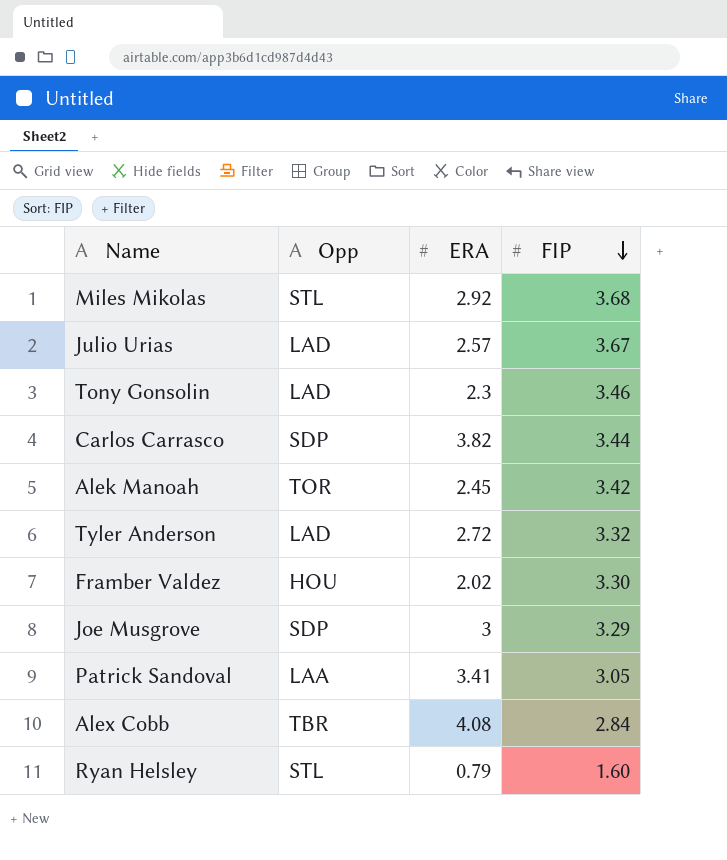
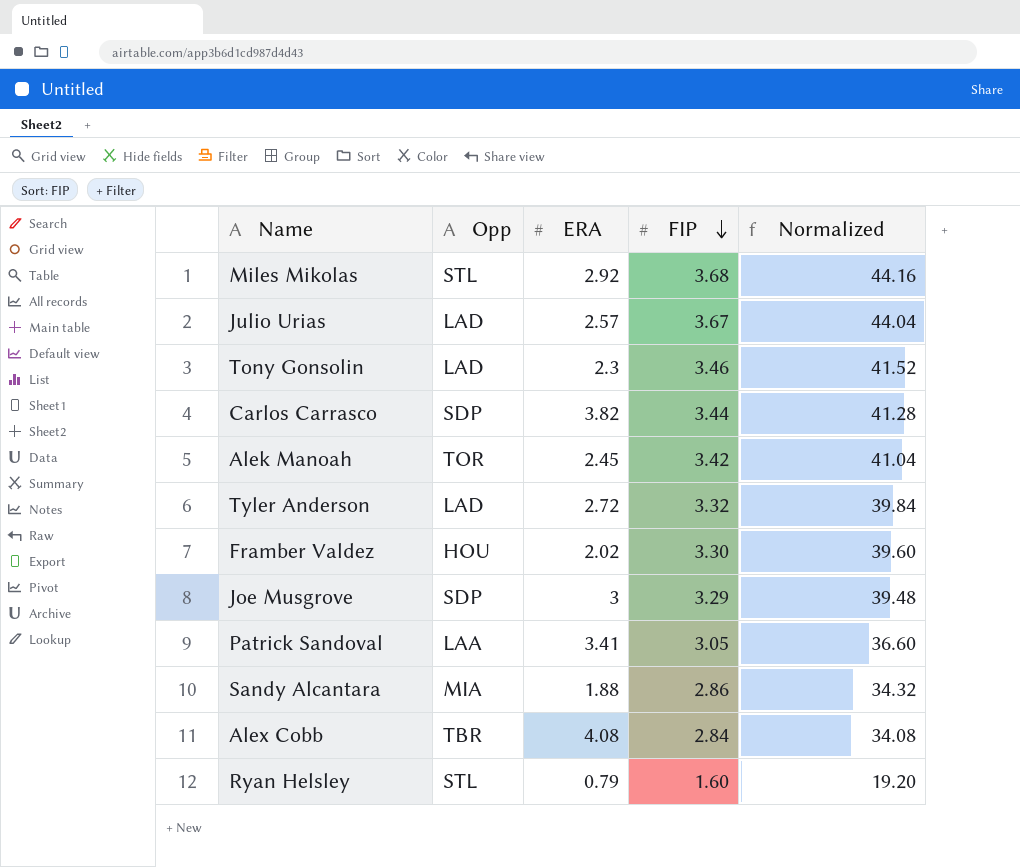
column Normalized | formula: none -> [FIP] * 12
row Sandy Alcantara: none -> MIA | 1.88 | 2.86 | 34.32

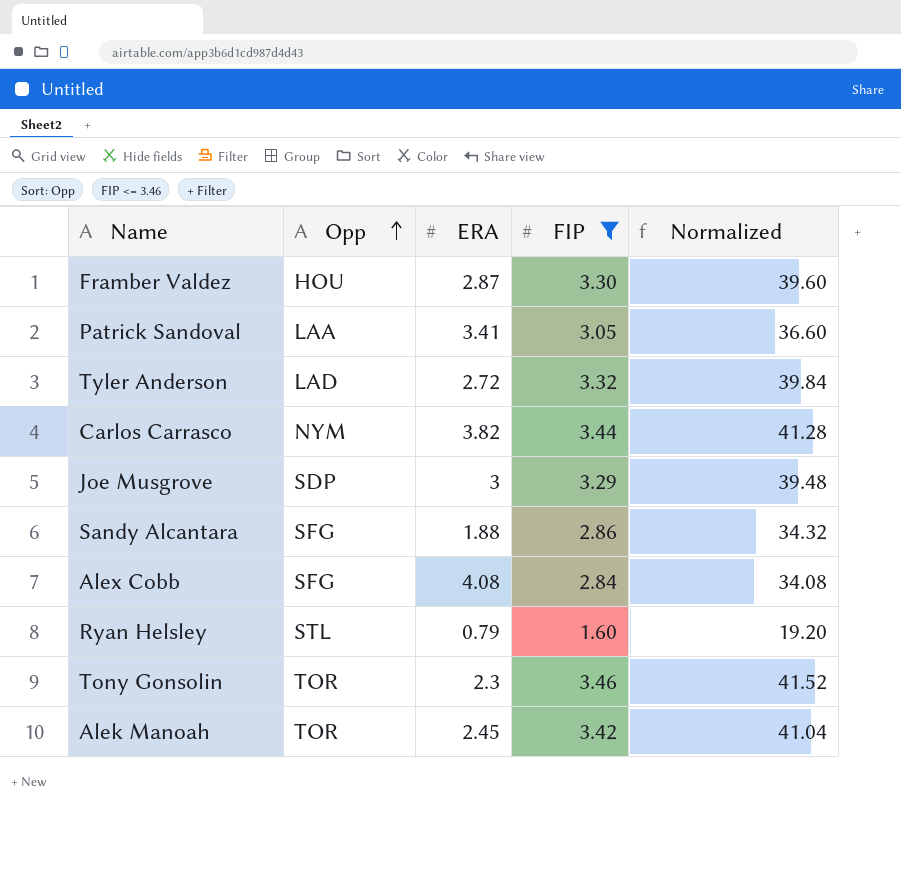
filter: none -> FIP <= 3.46
row order: FIP descending -> Opp ascending
Framber Valdez | ERA: 2.02 -> 2.87
Carlos Carrasco | Opp: SDP -> NYM
Sandy Alcantara | Opp: MIA -> SFG
Alex Cobb | Opp: TBR -> SFG
Tony Gonsolin | Opp: LAD -> TOR

